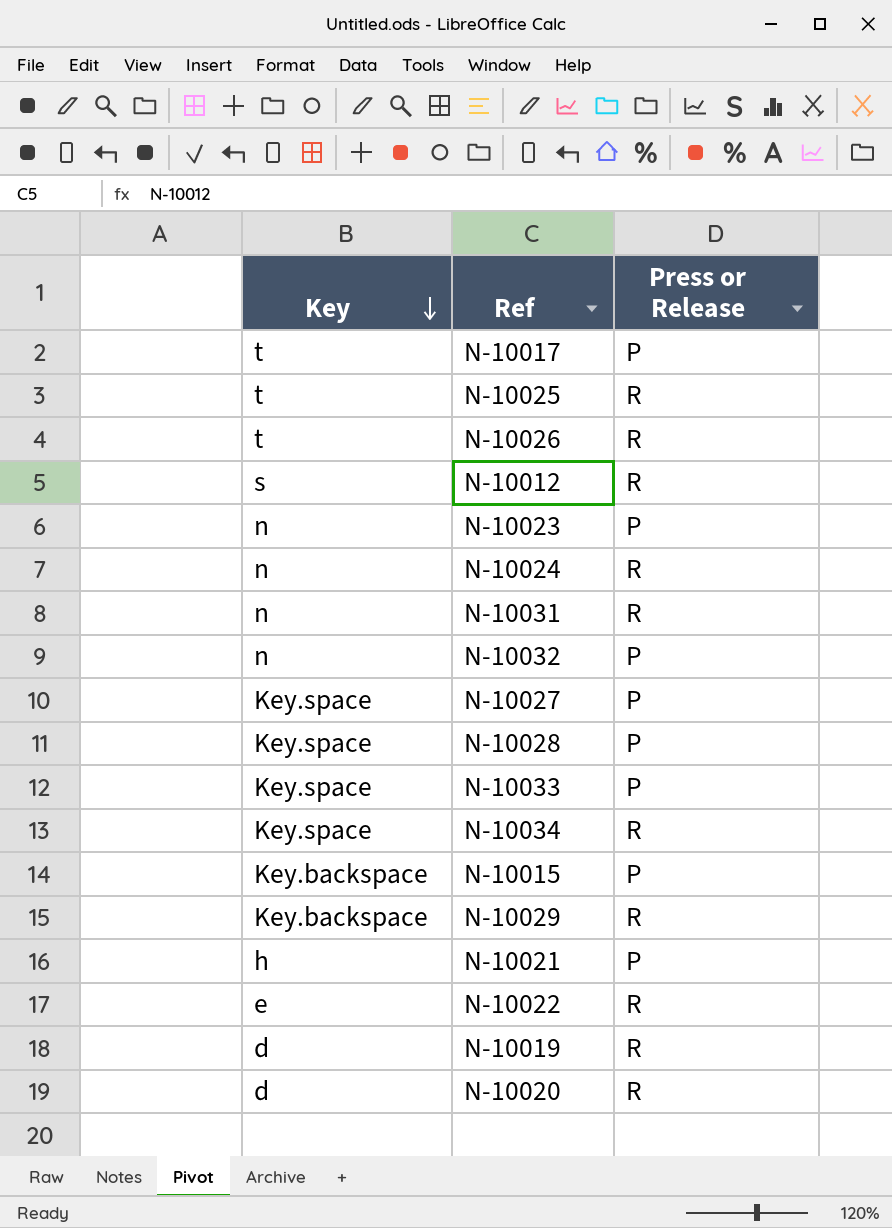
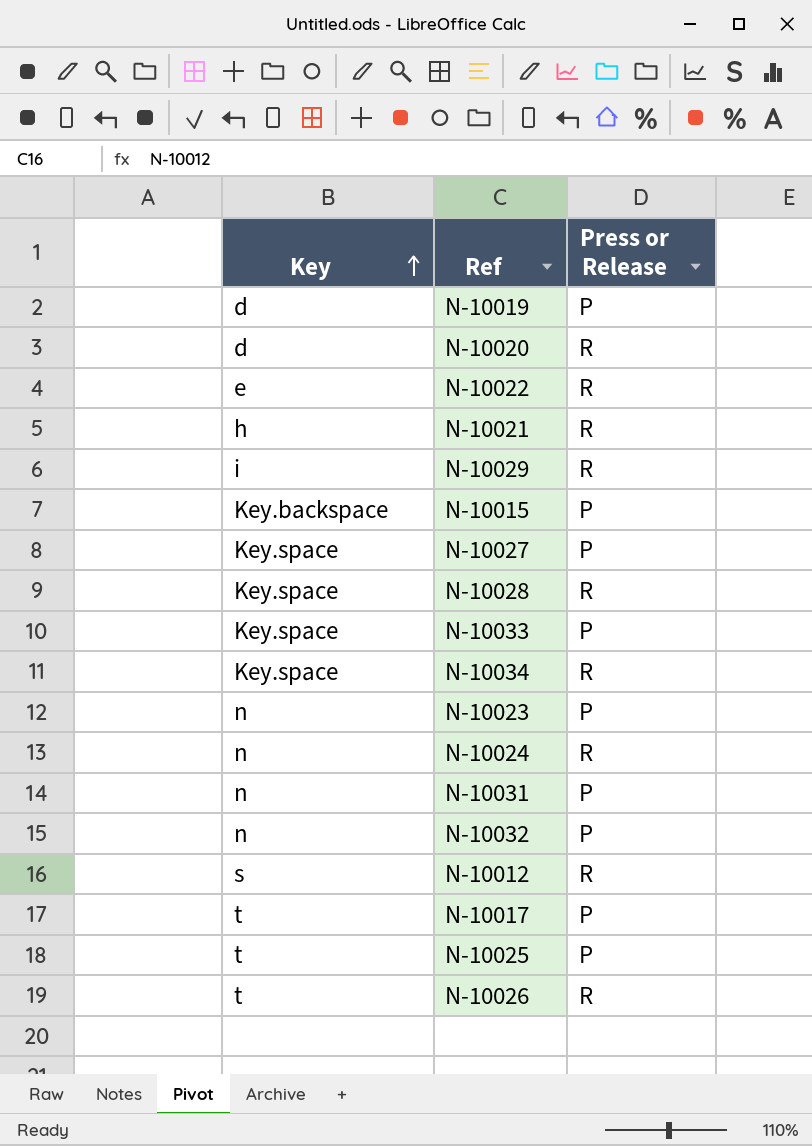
row order: Key descending -> Key ascending
N-10019 | Press or Release: R -> P
N-10021 | Press or Release: P -> R
N-10029 | Key: Key.backspace -> i
N-10028 | Press or Release: P -> R
N-10031 | Press or Release: R -> P
N-10025 | Press or Release: R -> P

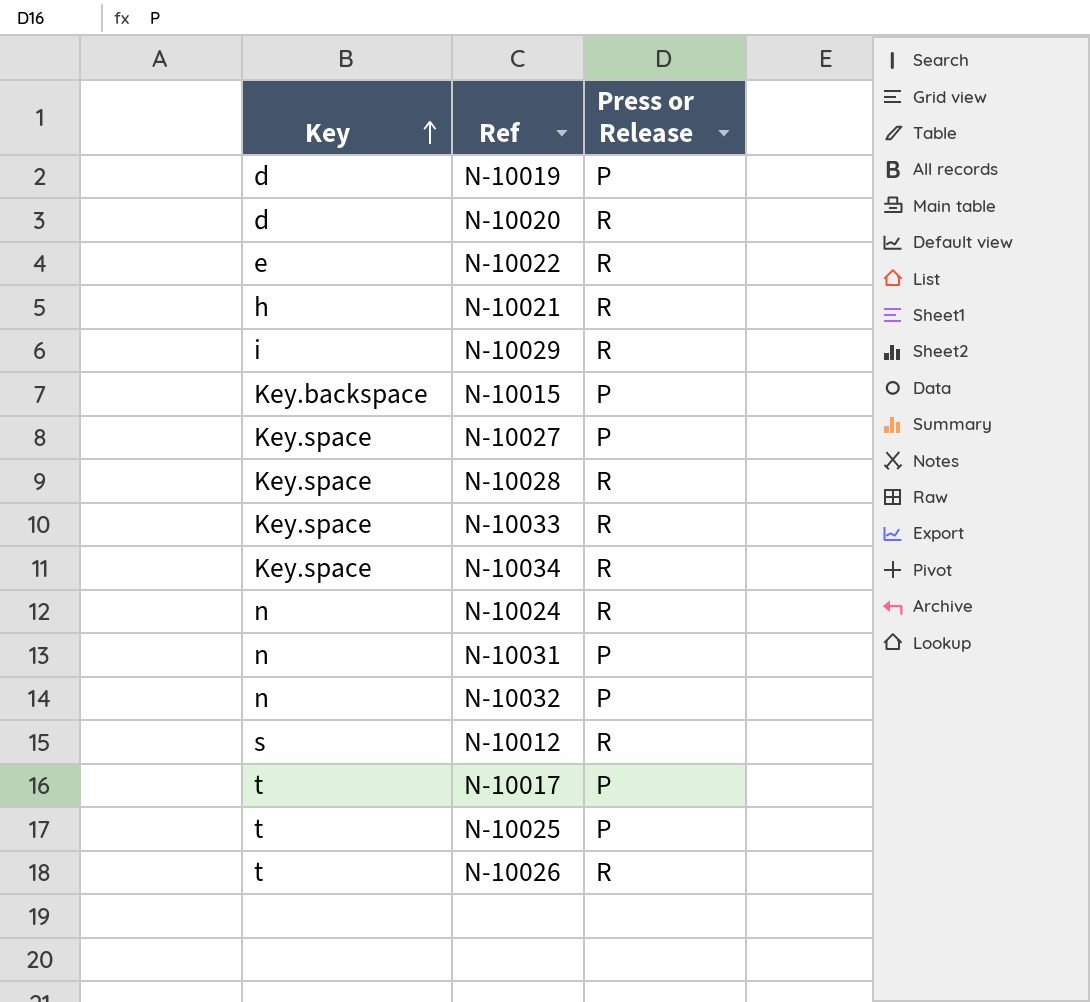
row N-10023: n | P -> none
N-10033 | Press or Release: P -> R

